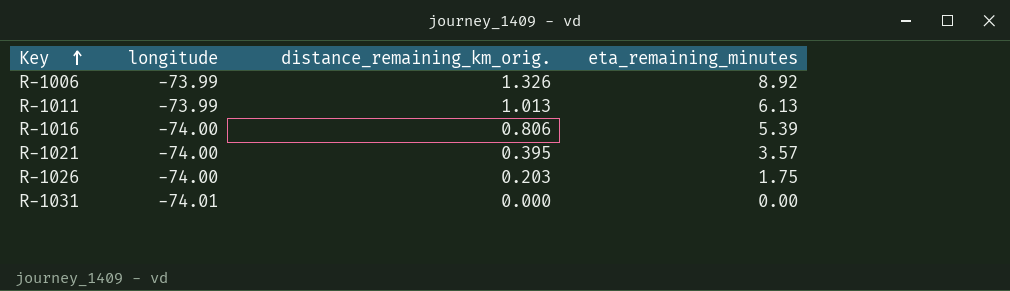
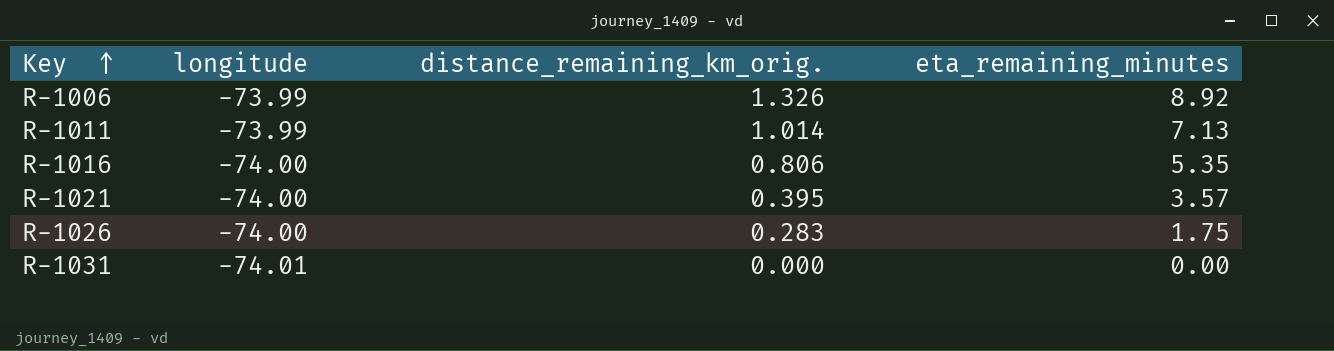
R-1011 | distance_remaining_km_orig.: 1.013 -> 1.014
R-1011 | eta_remaining_minutes: 6.13 -> 7.13
R-1016 | eta_remaining_minutes: 5.39 -> 5.35
R-1026 | distance_remaining_km_orig.: 0.203 -> 0.283

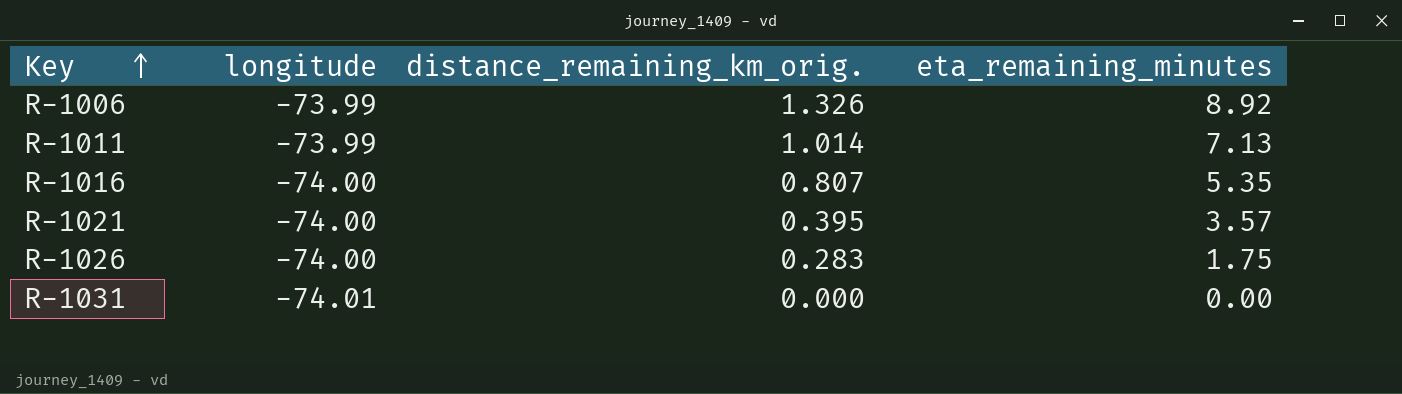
R-1016 | distance_remaining_km_orig.: 0.806 -> 0.807

